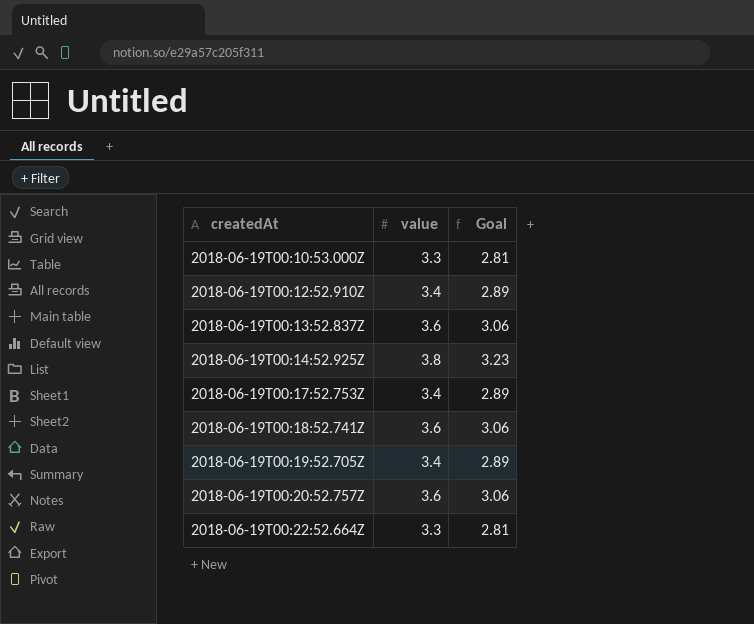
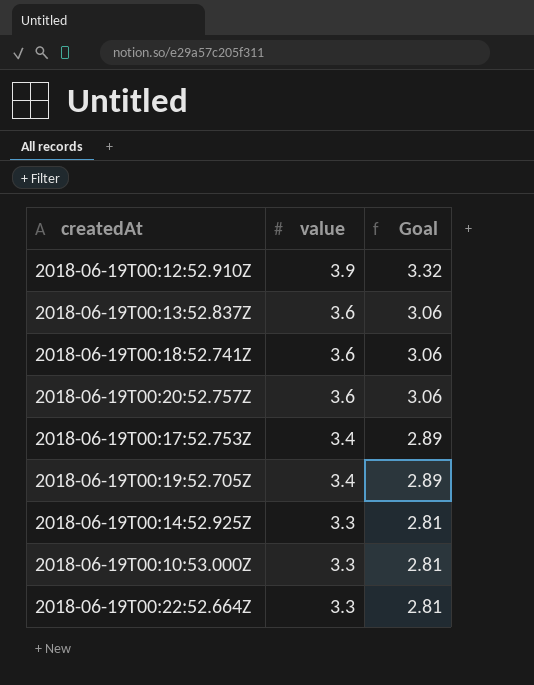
row order: createdAt ascending -> value descending
2018-06-19T00:12:52.910Z | value: 3.4 -> 3.9
2018-06-19T00:12:52.910Z | Goal: 2.89 -> 3.32
2018-06-19T00:14:52.925Z | value: 3.8 -> 3.3
2018-06-19T00:14:52.925Z | Goal: 3.23 -> 2.81

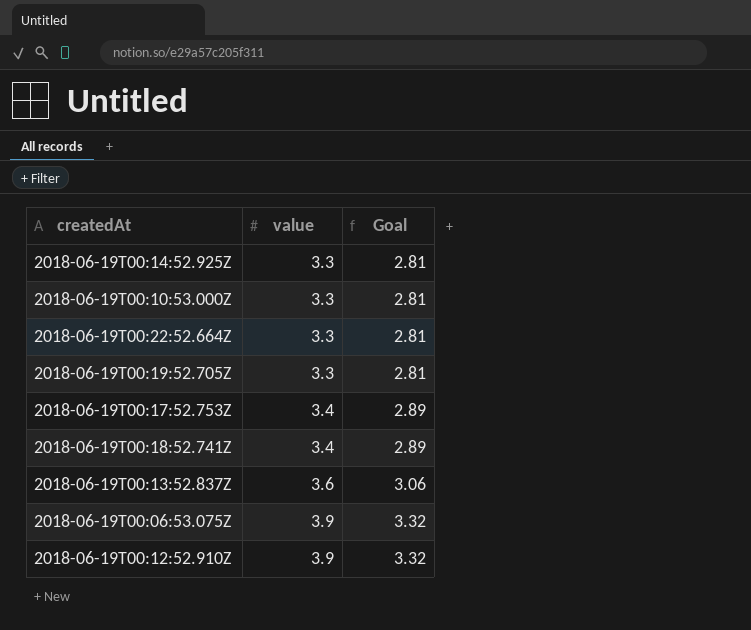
row order: value descending -> value ascending
row 2018-06-19T00:20:52.757Z: 3.6 | 3.06 -> none
2018-06-19T00:19:52.705Z | value: 3.4 -> 3.3
2018-06-19T00:19:52.705Z | Goal: 2.89 -> 2.81
2018-06-19T00:18:52.741Z | value: 3.6 -> 3.4
2018-06-19T00:18:52.741Z | Goal: 3.06 -> 2.89
row 2018-06-19T00:06:53.075Z: none -> 3.9 | 3.32

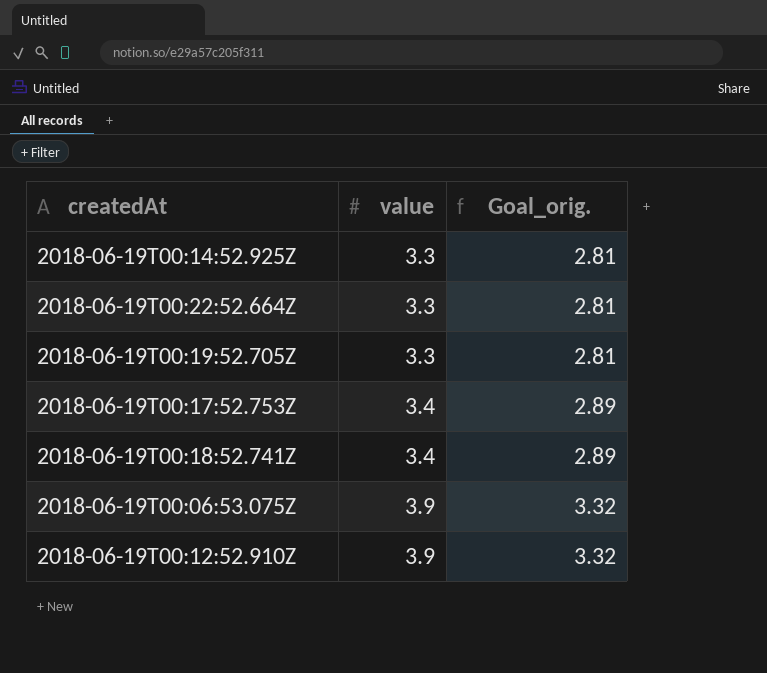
column name: Goal -> Goal_orig.
row 2018-06-19T00:10:53.000Z: 3.3 | 2.81 -> none
row 2018-06-19T00:13:52.837Z: 3.6 | 3.06 -> none

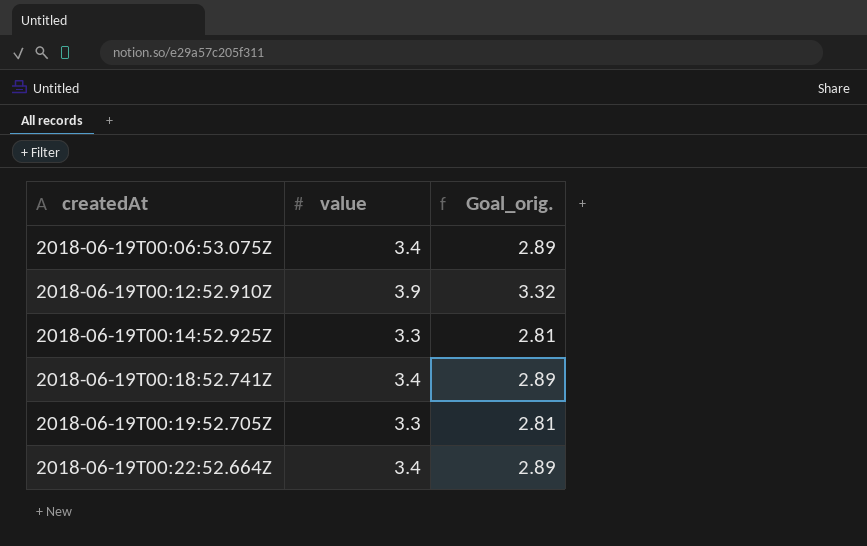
row order: value ascending -> createdAt ascending
row 2018-06-19T00:17:52.753Z: 3.4 | 2.89 -> none
2018-06-19T00:06:53.075Z | value: 3.9 -> 3.4
2018-06-19T00:06:53.075Z | Goal_orig.: 3.32 -> 2.89
2018-06-19T00:22:52.664Z | value: 3.3 -> 3.4
2018-06-19T00:22:52.664Z | Goal_orig.: 2.81 -> 2.89

